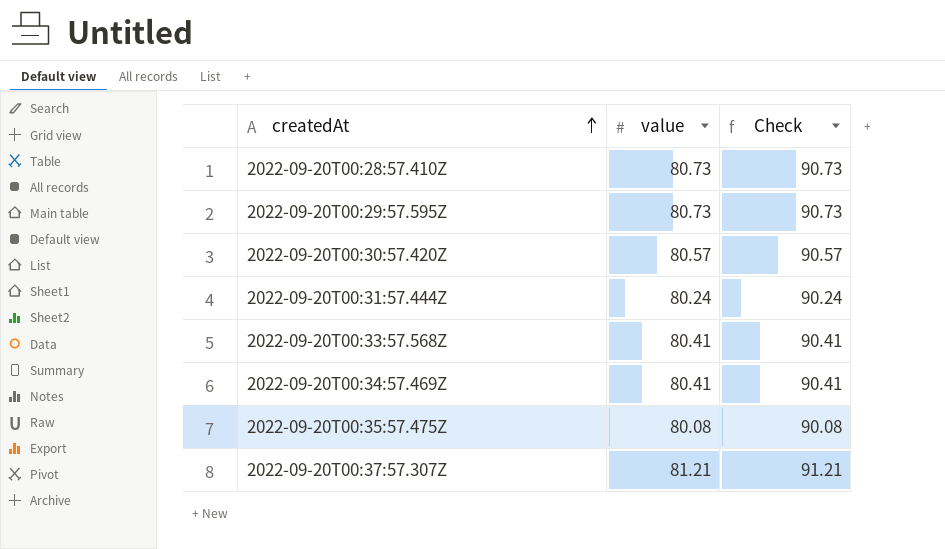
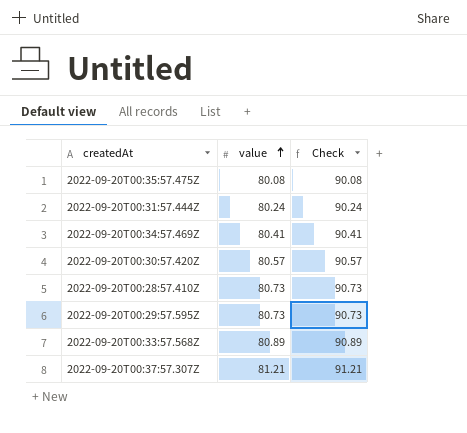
row order: createdAt ascending -> value ascending
2022-09-20T00:33:57.568Z | value: 80.41 -> 80.89
2022-09-20T00:33:57.568Z | Check: 90.41 -> 90.89

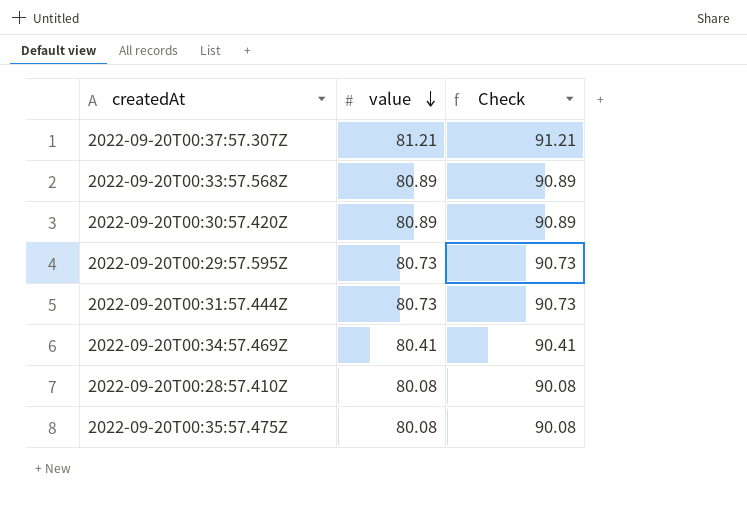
row order: value ascending -> value descending
2022-09-20T00:30:57.420Z | value: 80.57 -> 80.89
2022-09-20T00:30:57.420Z | Check: 90.57 -> 90.89
2022-09-20T00:31:57.444Z | value: 80.24 -> 80.73
2022-09-20T00:31:57.444Z | Check: 90.24 -> 90.73
2022-09-20T00:28:57.410Z | value: 80.73 -> 80.08
2022-09-20T00:28:57.410Z | Check: 90.73 -> 90.08

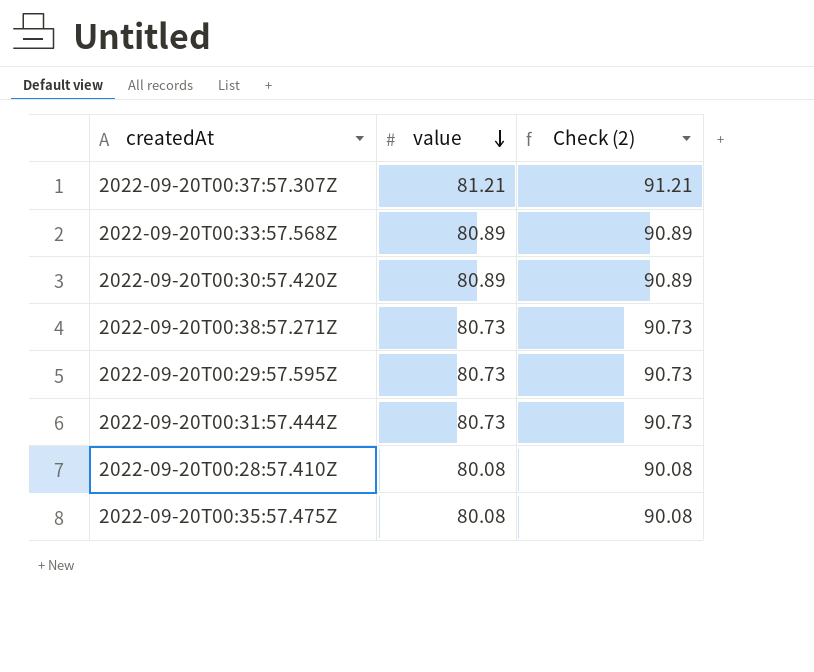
column name: Check -> Check (2)
row 2022-09-20T00:34:57.469Z: 80.41 | 90.41 -> none
row 2022-09-20T00:38:57.271Z: none -> 80.73 | 90.73

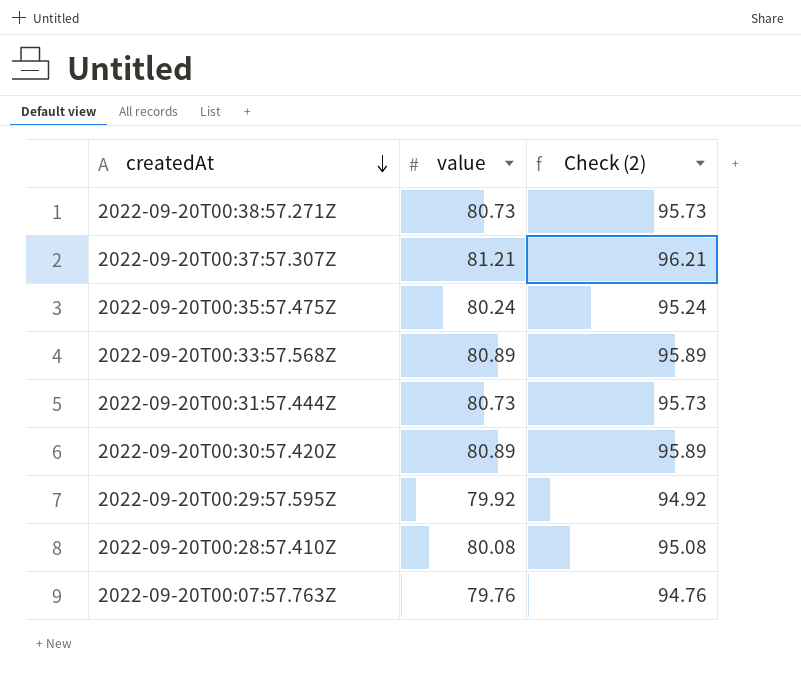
row order: value descending -> createdAt descending
column Check (2) | formula: [value] + 10 -> [value] + 15
2022-09-20T00:35:57.475Z | value: 80.08 -> 80.24
2022-09-20T00:29:57.595Z | value: 80.73 -> 79.92
row 2022-09-20T00:07:57.763Z: none -> 79.76 | 94.76

